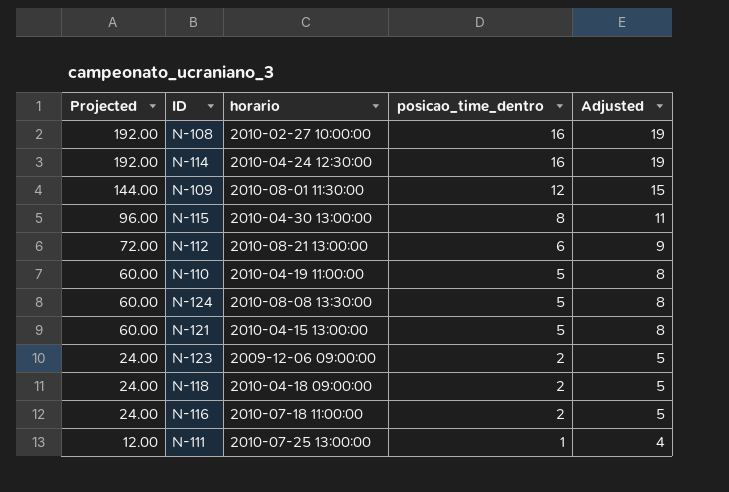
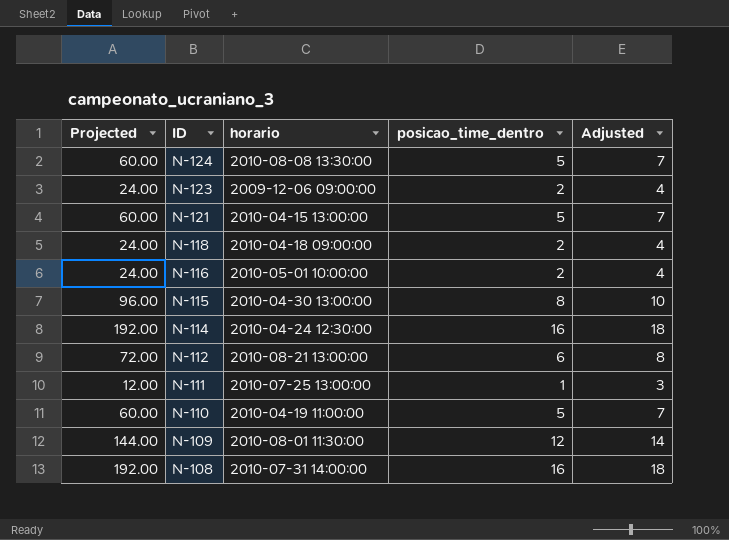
row order: Projected descending -> ID descending
column Adjusted | formula: [posicao_time_dentro] + 3 -> [posicao_time_dentro] + 2
N-116 | horario: 2010-07-18 11:00:00 -> 2010-05-01 10:00:00
N-108 | horario: 2010-02-27 10:00:00 -> 2010-07-31 14:00:00

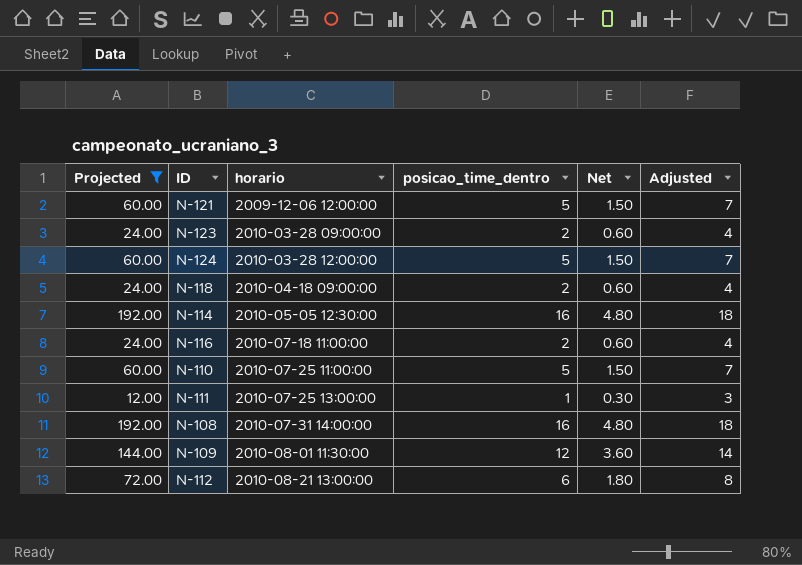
filter: none -> Projected != 96.00
row order: ID descending -> horario ascending
column Net | formula: none -> [posicao_time_dentro] * 0.3
N-121 | horario: 2010-04-15 13:00:00 -> 2009-12-06 12:00:00
N-123 | horario: 2009-12-06 09:00:00 -> 2010-03-28 09:00:00
N-124 | horario: 2010-08-08 13:30:00 -> 2010-03-28 12:00:00
N-114 | horario: 2010-04-24 12:30:00 -> 2010-05-05 12:30:00
N-116 | horario: 2010-05-01 10:00:00 -> 2010-07-18 11:00:00
N-110 | horario: 2010-04-19 11:00:00 -> 2010-07-25 11:00:00

